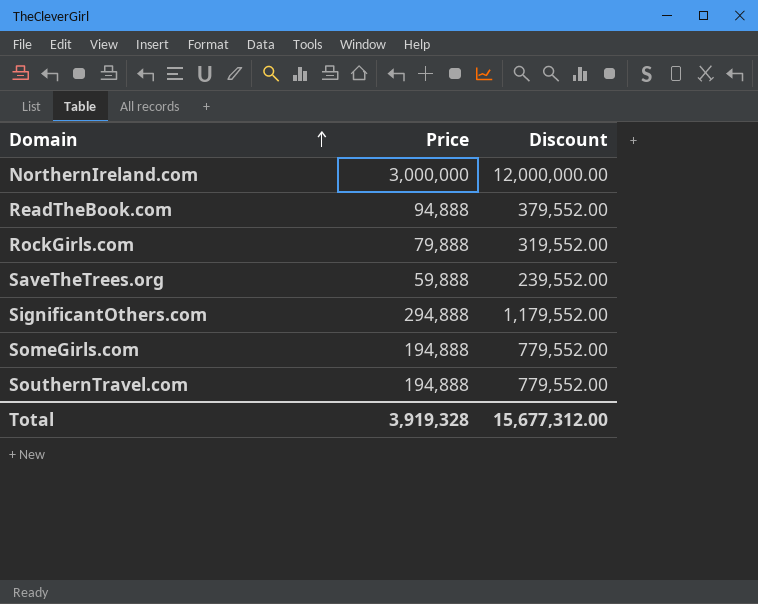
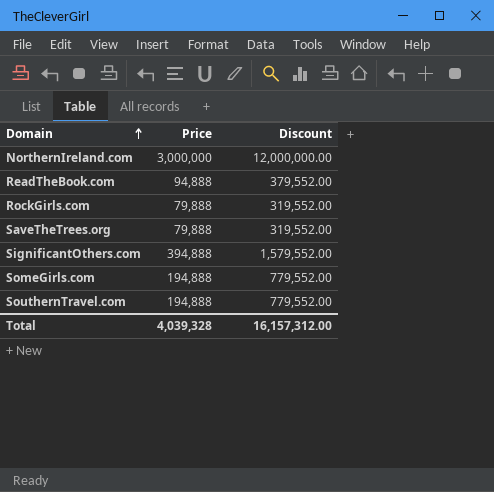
SaveTheTrees.org | Price: 59,888 -> 79,888
SaveTheTrees.org | Discount: 239,552.00 -> 319,552.00
SignificantOthers.com | Price: 294,888 -> 394,888
SignificantOthers.com | Discount: 1,179,552.00 -> 1,579,552.00
Total | Price: 3,919,328 -> 4,039,328
Total | Discount: 15,677,312.00 -> 16,157,312.00

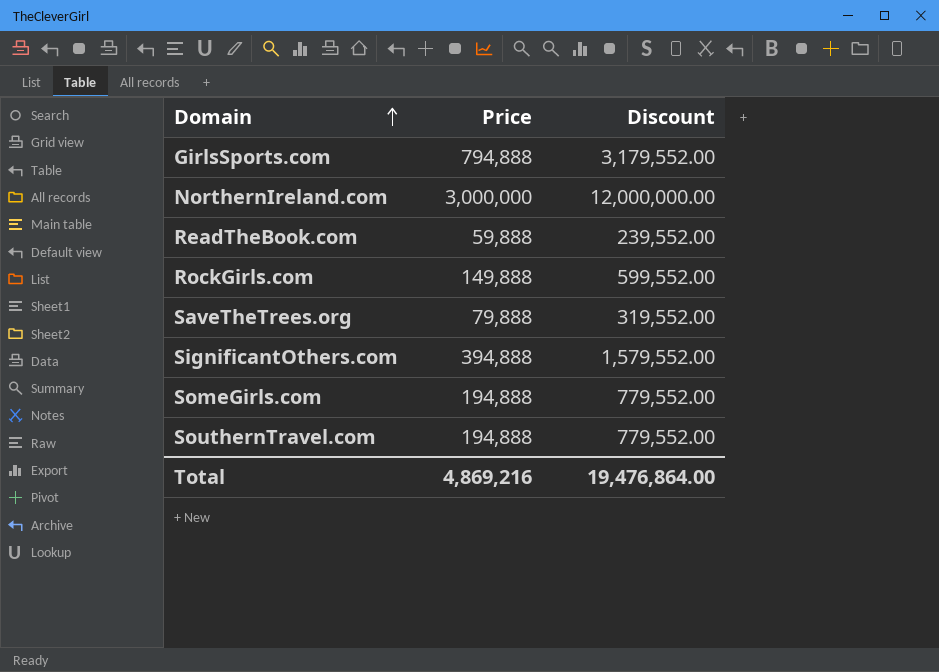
row GirlsSports.com: none -> 794,888 | 3,179,552.00
ReadTheBook.com | Price: 94,888 -> 59,888
ReadTheBook.com | Discount: 379,552.00 -> 239,552.00
RockGirls.com | Price: 79,888 -> 149,888
RockGirls.com | Discount: 319,552.00 -> 599,552.00
Total | Price: 4,039,328 -> 4,869,216
Total | Discount: 16,157,312.00 -> 19,476,864.00

